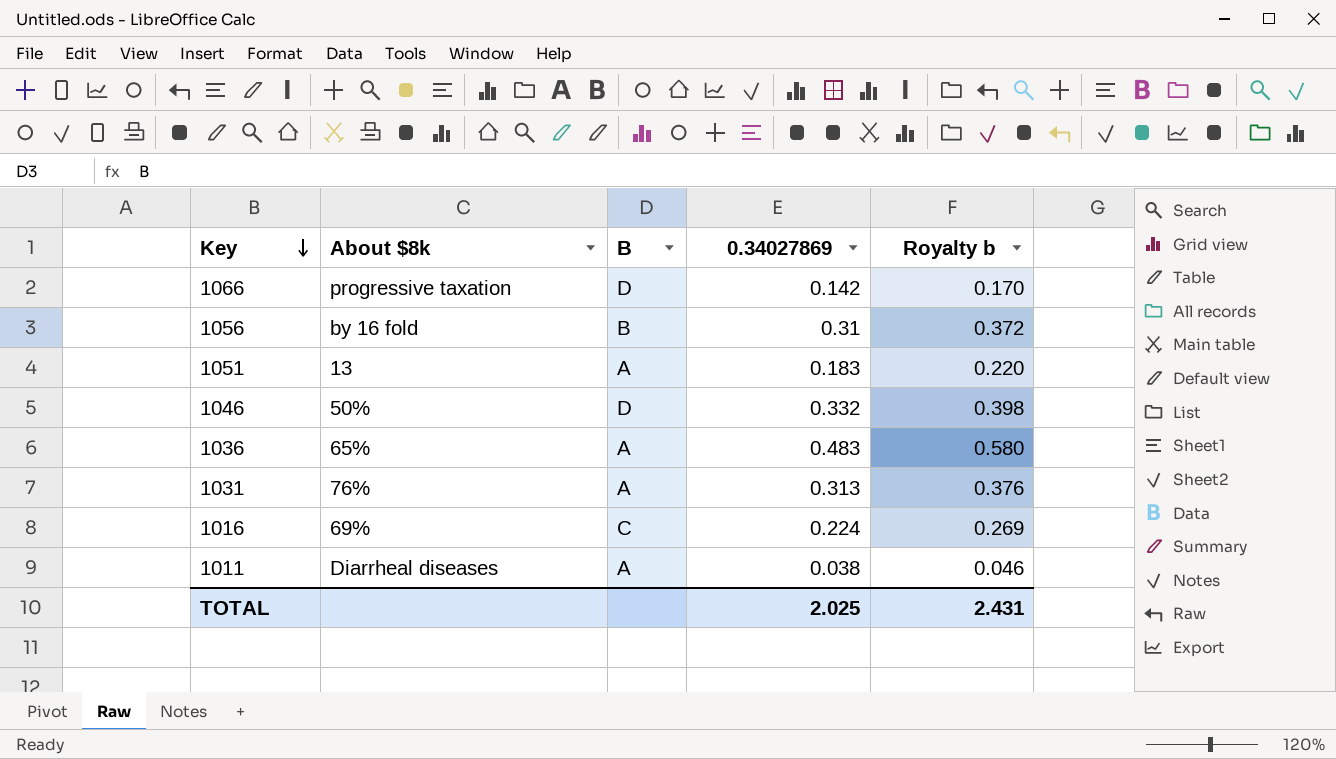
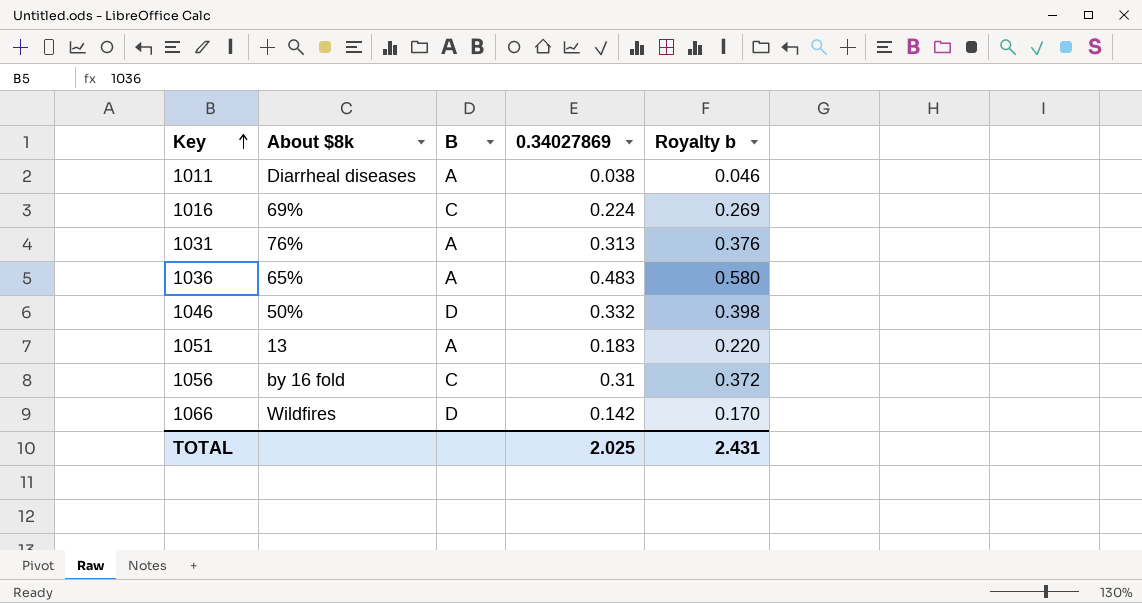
row order: Key descending -> Key ascending
1056 | B: B -> C
1066 | About $8k: progressive taxation -> Wildfires

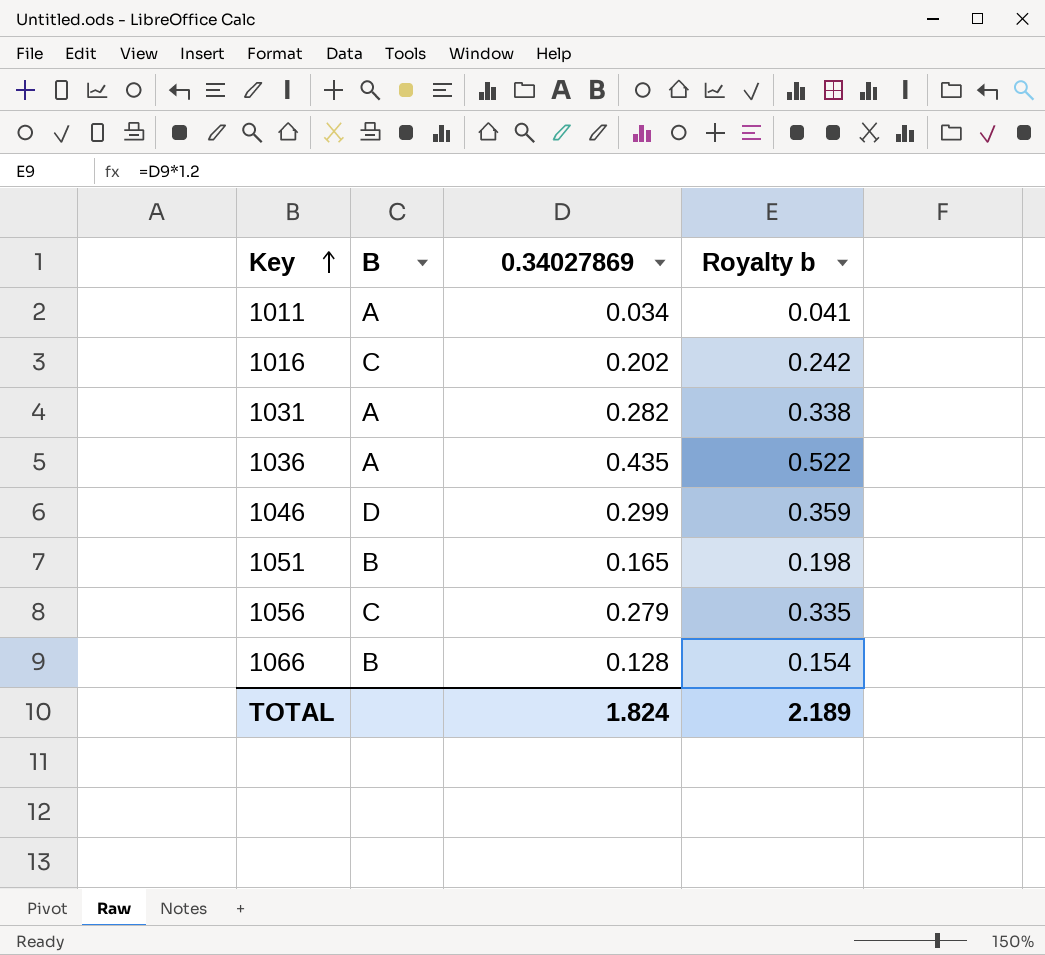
column About $8k | position: 2 -> none
1011 | 0.34027869: 0.038 -> 0.034
1011 | Royalty b: 0.046 -> 0.041
1016 | 0.34027869: 0.224 -> 0.202
1016 | Royalty b: 0.269 -> 0.242
1031 | 0.34027869: 0.313 -> 0.282
1031 | Royalty b: 0.376 -> 0.338
1036 | 0.34027869: 0.483 -> 0.435
1036 | Royalty b: 0.580 -> 0.522
1046 | 0.34027869: 0.332 -> 0.299
1046 | Royalty b: 0.398 -> 0.359
1051 | B: A -> B
1051 | 0.34027869: 0.183 -> 0.165
1051 | Royalty b: 0.220 -> 0.198
1056 | 0.34027869: 0.31 -> 0.279
1056 | Royalty b: 0.372 -> 0.335
1066 | B: D -> B
1066 | 0.34027869: 0.142 -> 0.128
1066 | Royalty b: 0.170 -> 0.154
TOTAL | 0.34027869: 2.025 -> 1.824
TOTAL | Royalty b: 2.431 -> 2.189

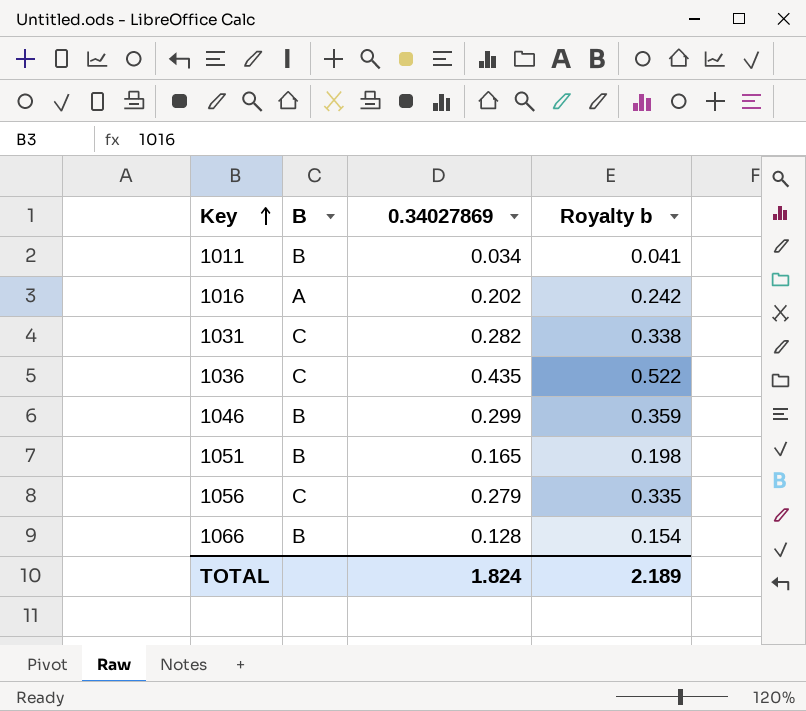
1011 | B: A -> B
1016 | B: C -> A
1031 | B: A -> C
1036 | B: A -> C
1046 | B: D -> B

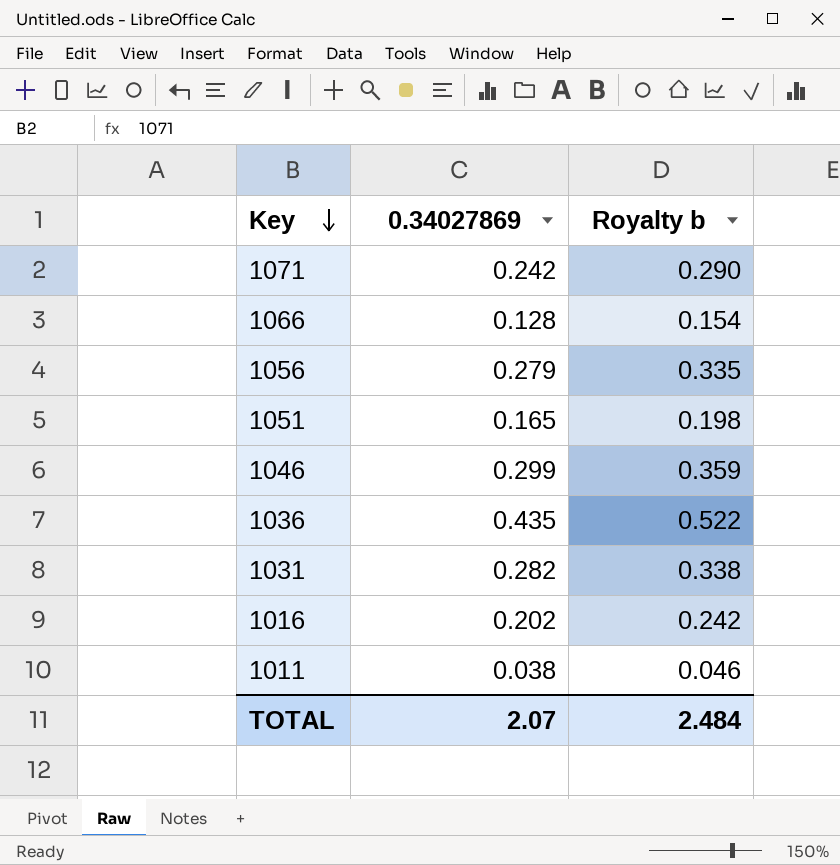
row order: Key ascending -> Key descending
column B | position: 2 -> none
row 1071: none -> 0.242 | 0.290
1011 | 0.34027869: 0.034 -> 0.038
1011 | Royalty b: 0.041 -> 0.046
TOTAL | 0.34027869: 1.824 -> 2.07
TOTAL | Royalty b: 2.189 -> 2.484

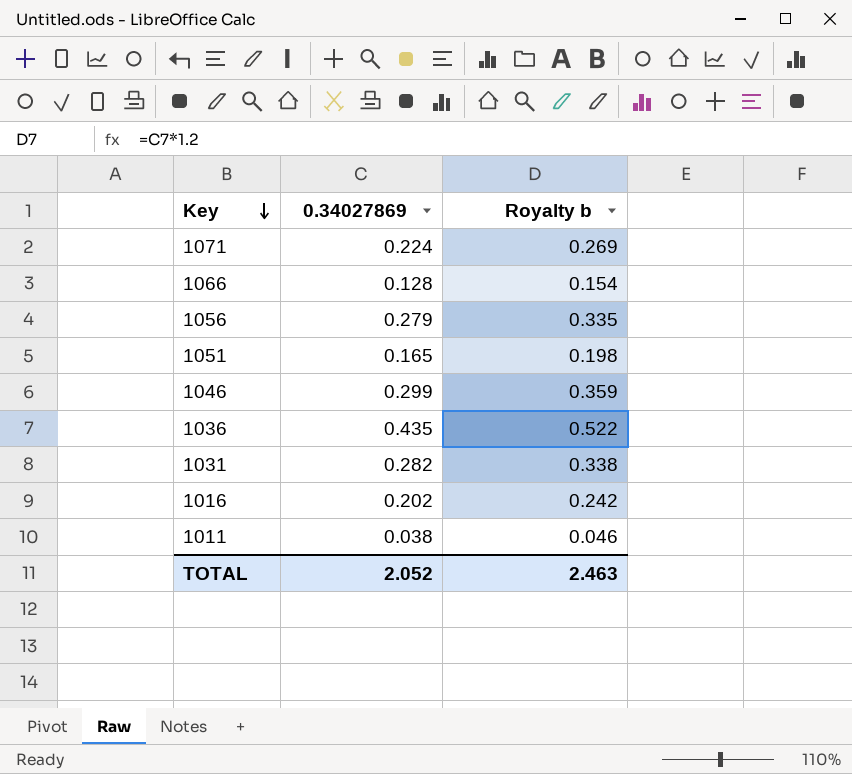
1071 | 0.34027869: 0.242 -> 0.224
1071 | Royalty b: 0.290 -> 0.269
TOTAL | 0.34027869: 2.07 -> 2.052
TOTAL | Royalty b: 2.484 -> 2.463

